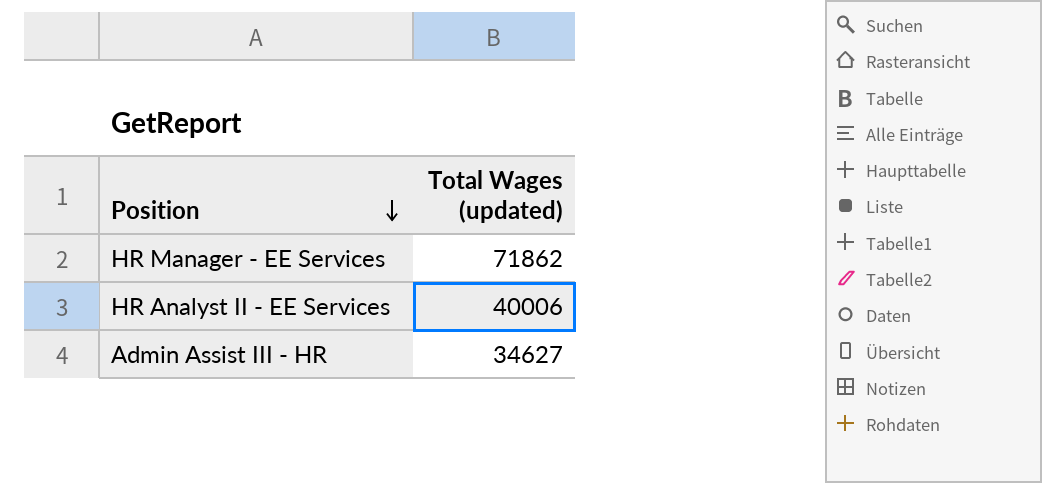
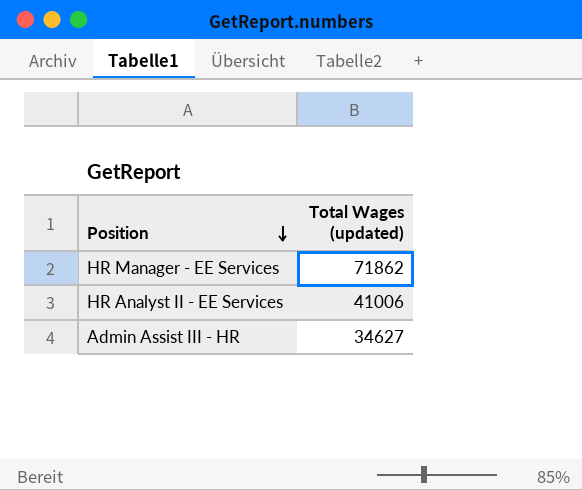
HR Analyst II - EE Services | Total Wages (updated): 40006 -> 41006

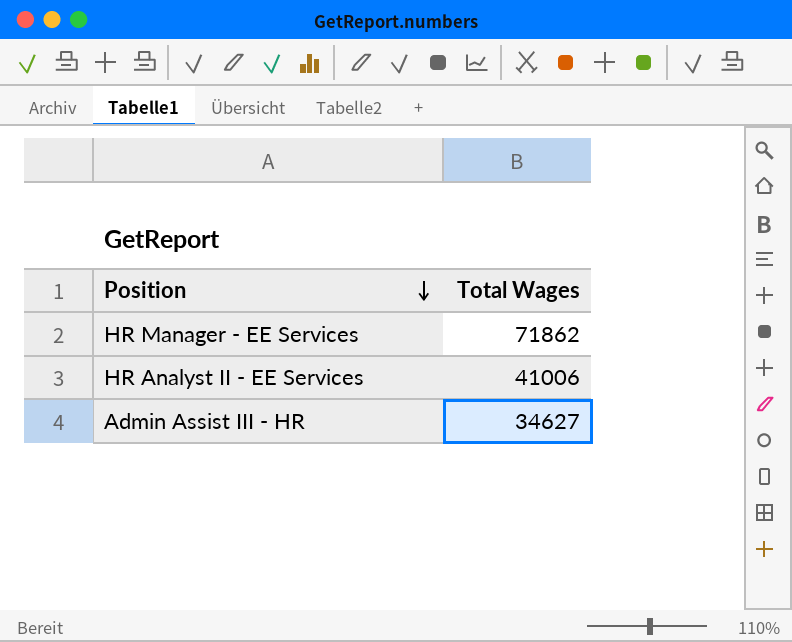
column name: Total Wages (updated) -> Total Wages

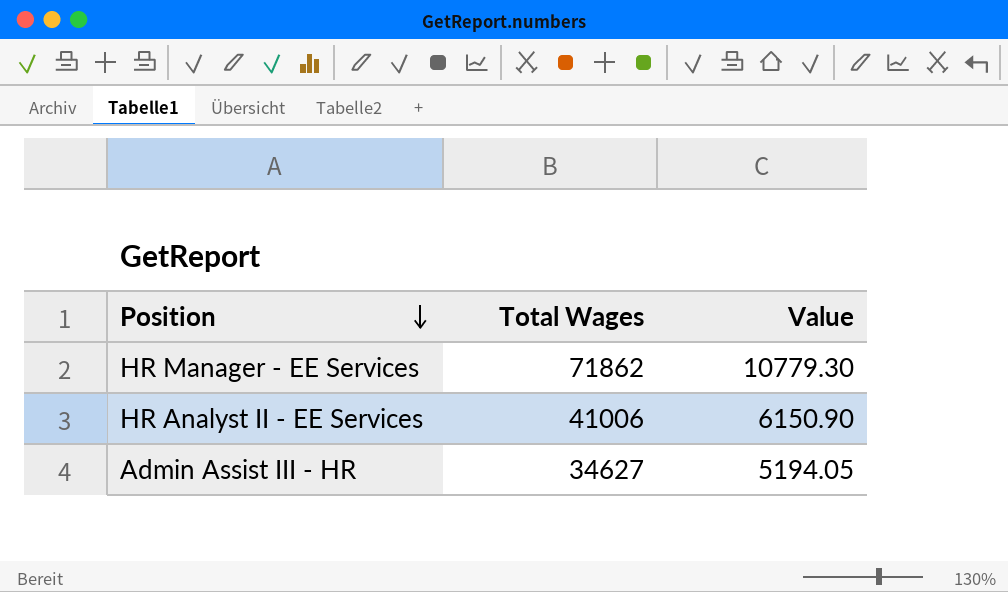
column Value | formula: none -> [Total Wages] * 0.15

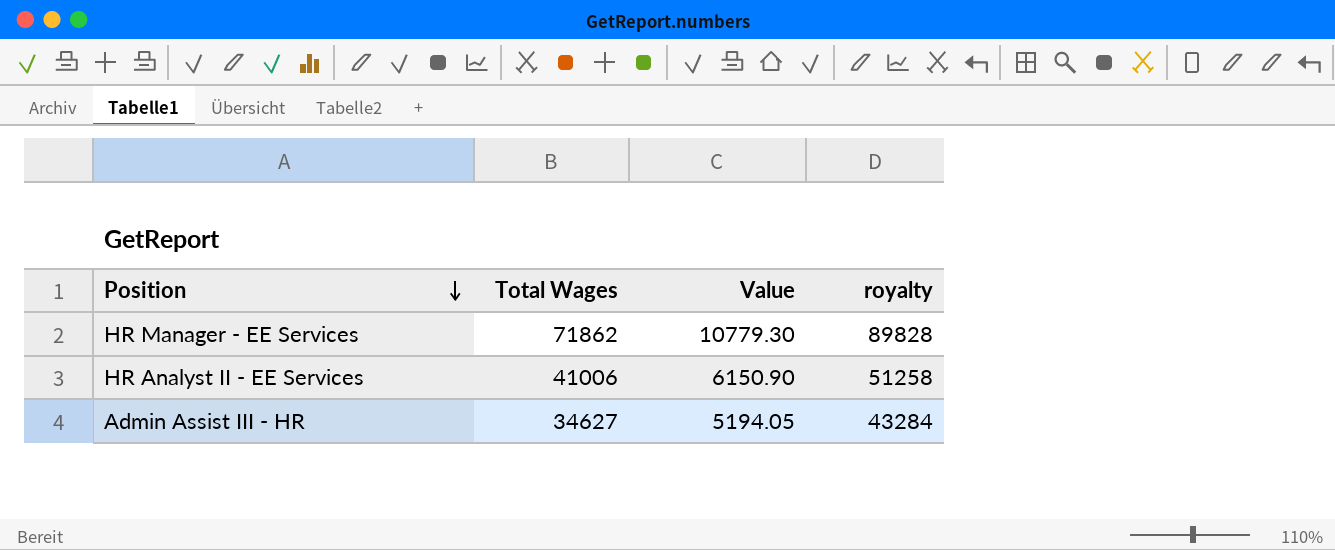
column royalty | formula: none -> [Total Wages] * 1.25

